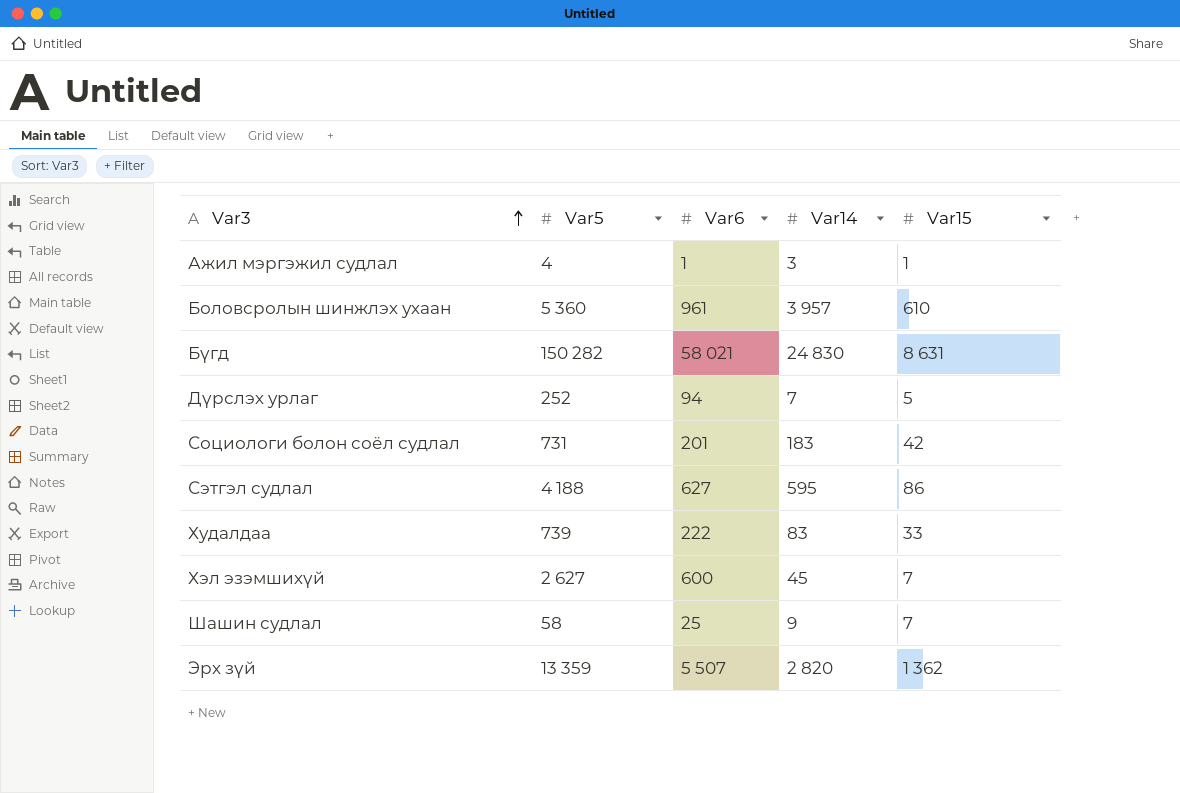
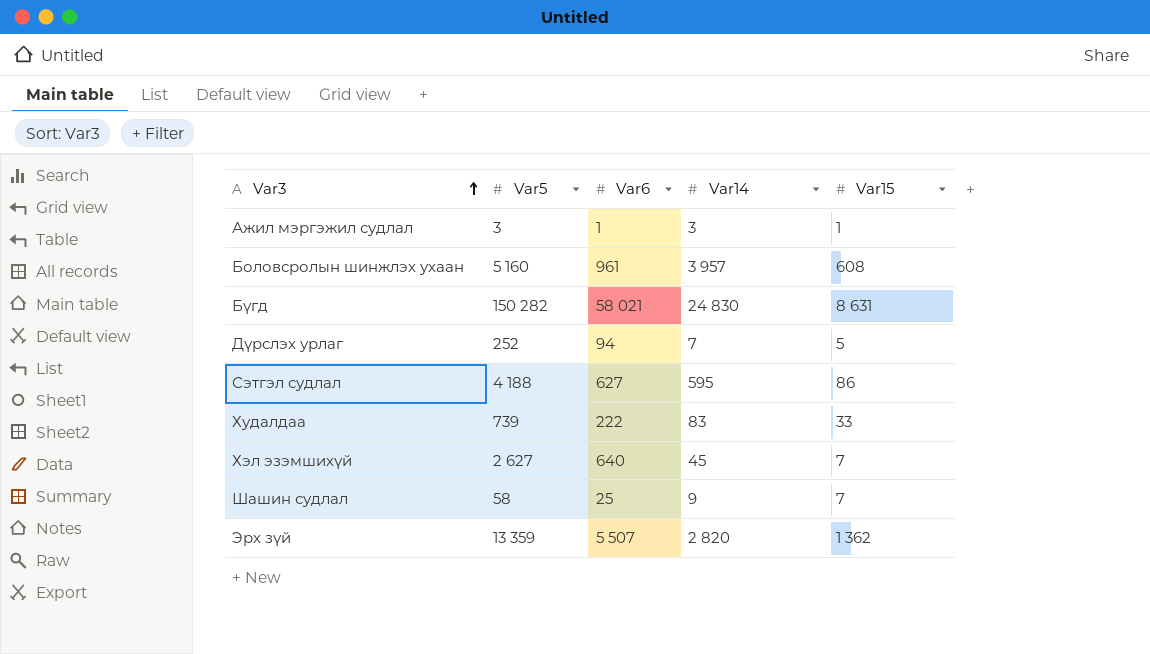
row Социологи болон соёл судлал: 731 | 201 | 183 | 42 -> none
Ажил мэргэжил судлал | Var5: 4 -> 3
Боловсролын шинжлэх ухаан | Var5: 5 360 -> 5 160
Боловсролын шинжлэх ухаан | Var15: 610 -> 608
Хэл эзэмшихүй | Var6: 600 -> 640

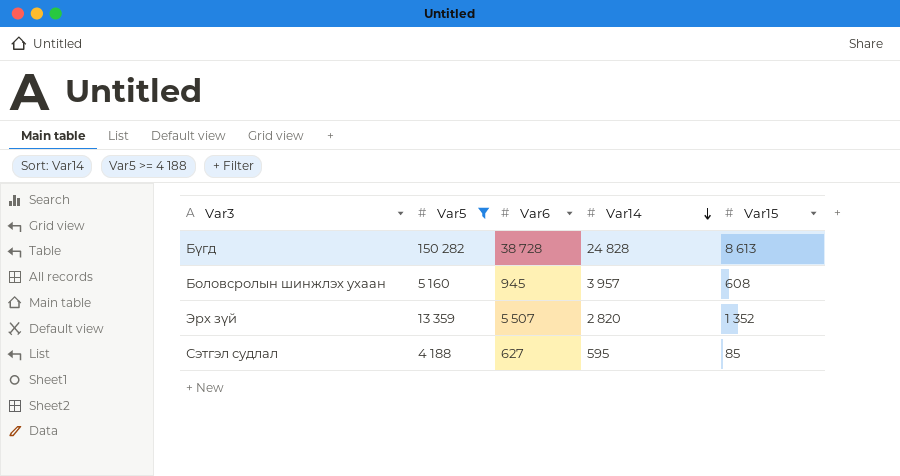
filter: none -> Var5 >= 4 188
row order: Var3 ascending -> Var14 descending
Бүгд | Var6: 58 021 -> 38 728
Бүгд | Var14: 24 830 -> 24 828
Бүгд | Var15: 8 631 -> 8 613
Боловсролын шинжлэх ухаан | Var6: 961 -> 945
Эрх зүй | Var15: 1 362 -> 1 352
Сэтгэл судлал | Var15: 86 -> 85

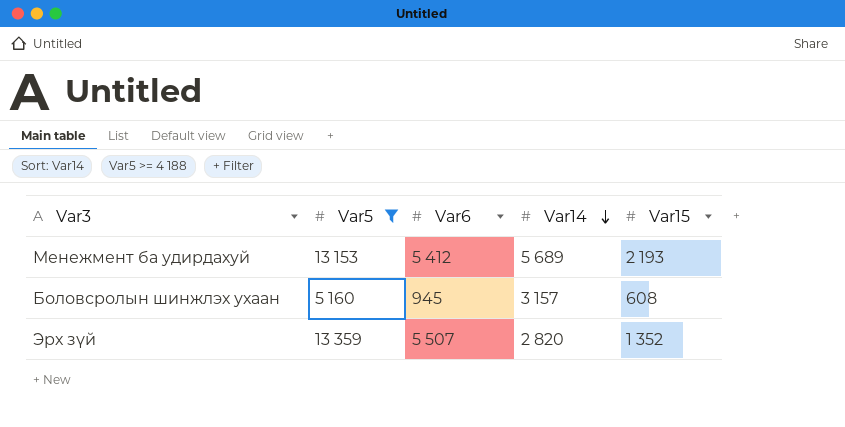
row Бүгд: 150 282 | 38 728 | 24 828 | 8 613 -> none
row Сэтгэл судлал: 4 188 | 627 | 595 | 85 -> none
row Менежмент ба удирдахуй: none -> 13 153 | 5 412 | 5 689 | 2 193
Боловсролын шинжлэх ухаан | Var14: 3 957 -> 3 157

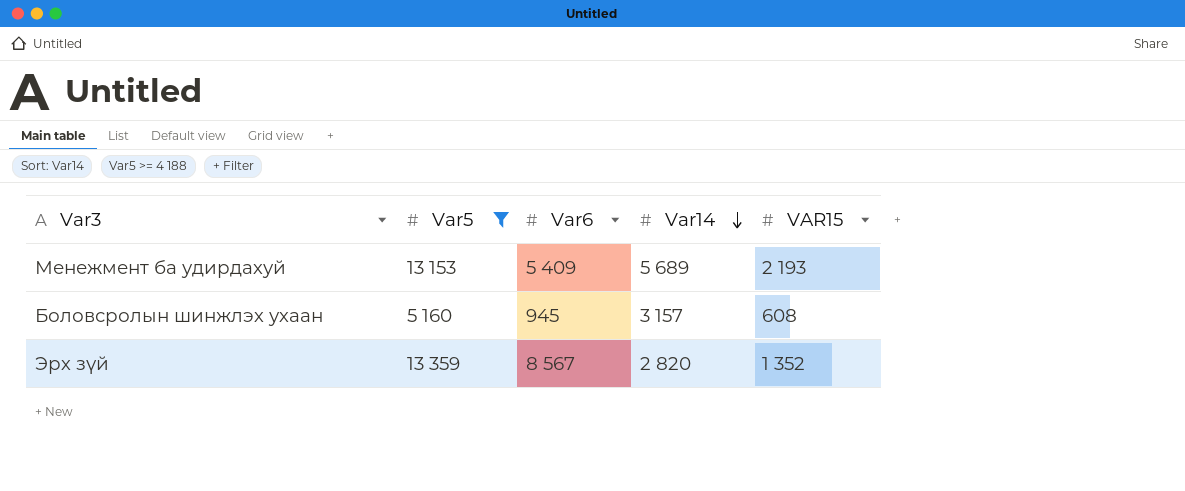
column name: Var15 -> VAR15
Менежмент ба удирдахуй | Var6: 5 412 -> 5 409
Эрх зүй | Var6: 5 507 -> 8 567

